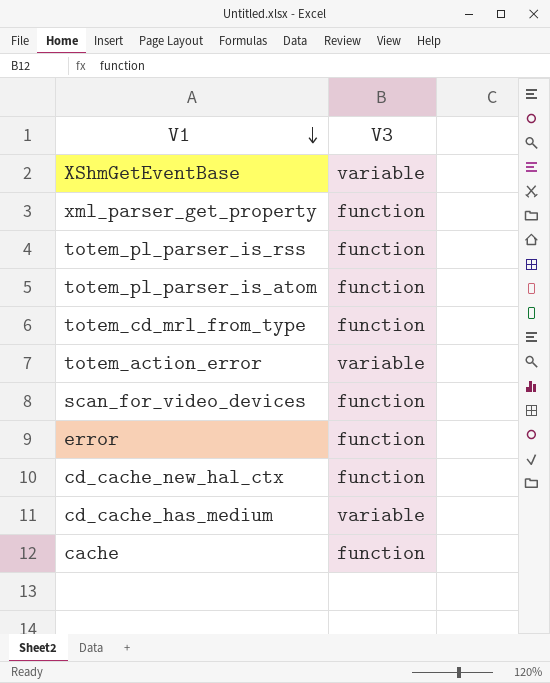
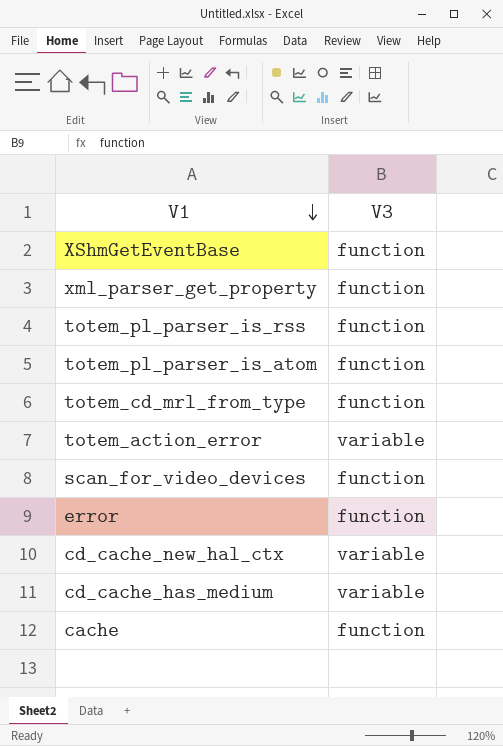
XShmGetEventBase | V3: variable -> function
cd_cache_new_hal_ctx | V3: function -> variable

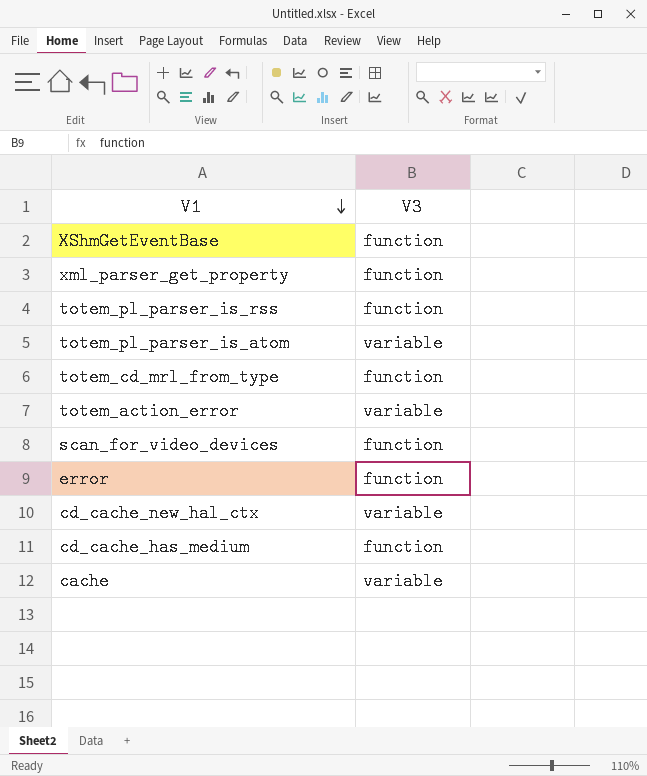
totem_pl_parser_is_atom | V3: function -> variable
cd_cache_has_medium | V3: variable -> function
cache | V3: function -> variable

